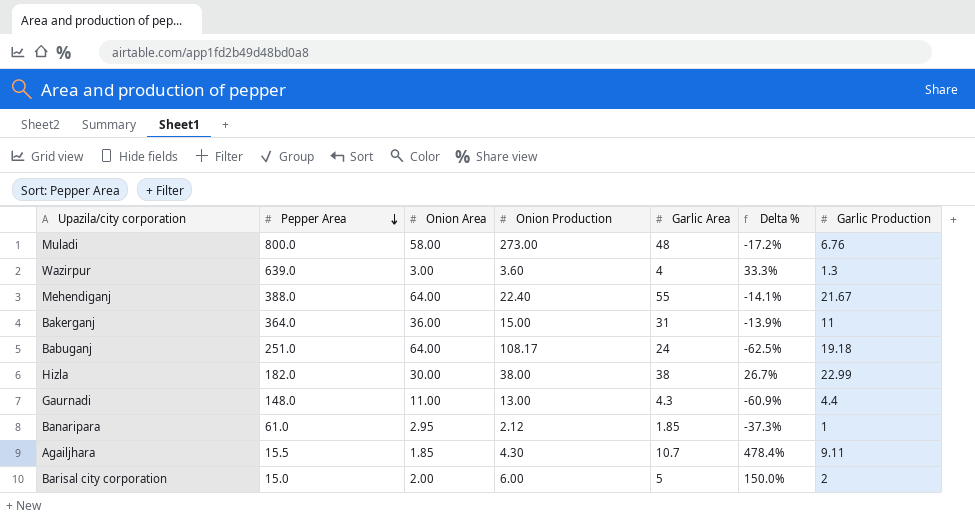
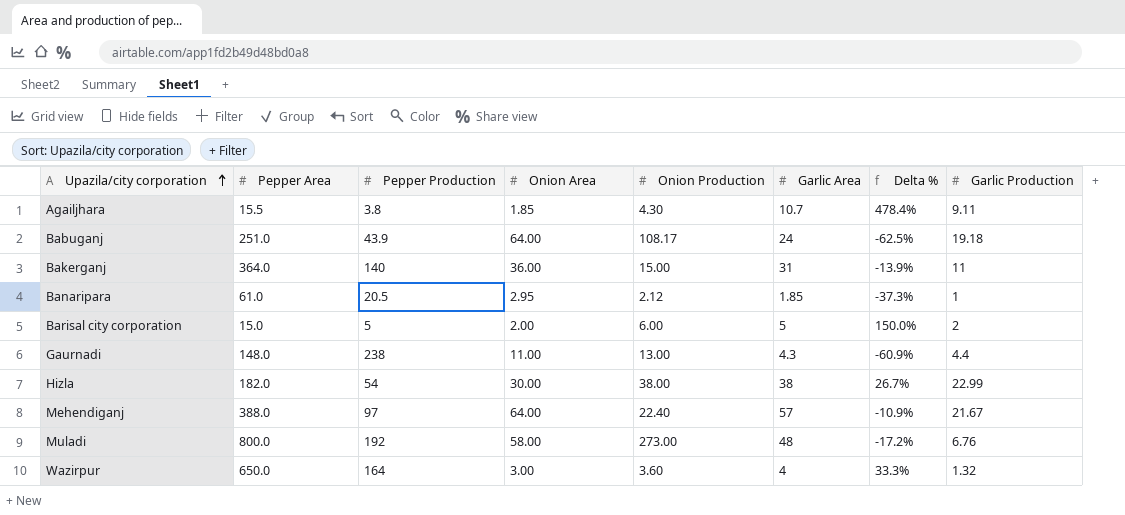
row order: Pepper Area descending -> Upazila/city corporation ascending
column Pepper Production | position: none -> 3
Mehendiganj | Garlic Area: 55 -> 57
Mehendiganj | Delta %: -14.1% -> -10.9%
Wazirpur | Pepper Area: 639.0 -> 650.0
Wazirpur | Garlic Production: 1.3 -> 1.32

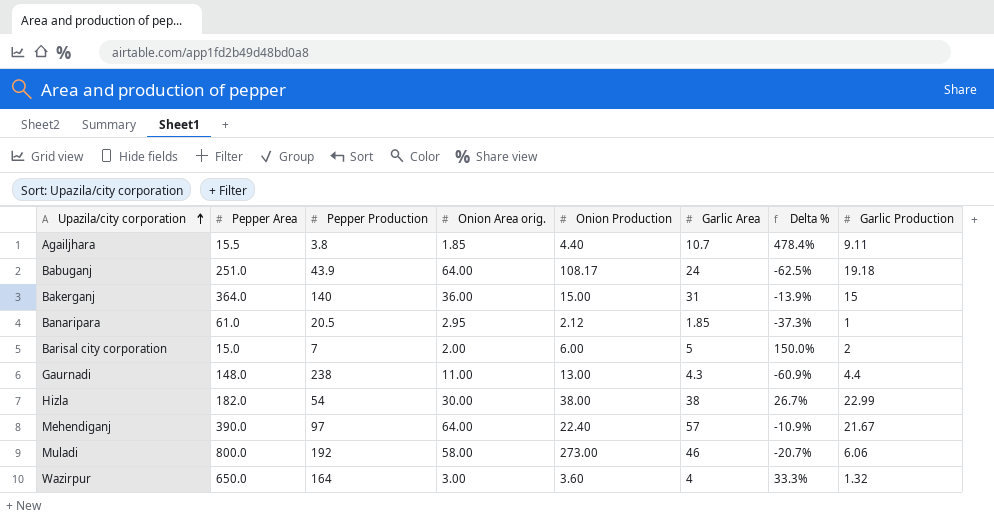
column name: Onion Area -> Onion Area orig.
Agailjhara | Onion Production: 4.30 -> 4.40
Bakerganj | Garlic Production: 11 -> 15
Barisal city corporation | Pepper Production: 5 -> 7
Mehendiganj | Pepper Area: 388.0 -> 390.0
Muladi | Garlic Area: 48 -> 46
Muladi | Delta %: -17.2% -> -20.7%
Muladi | Garlic Production: 6.76 -> 6.06

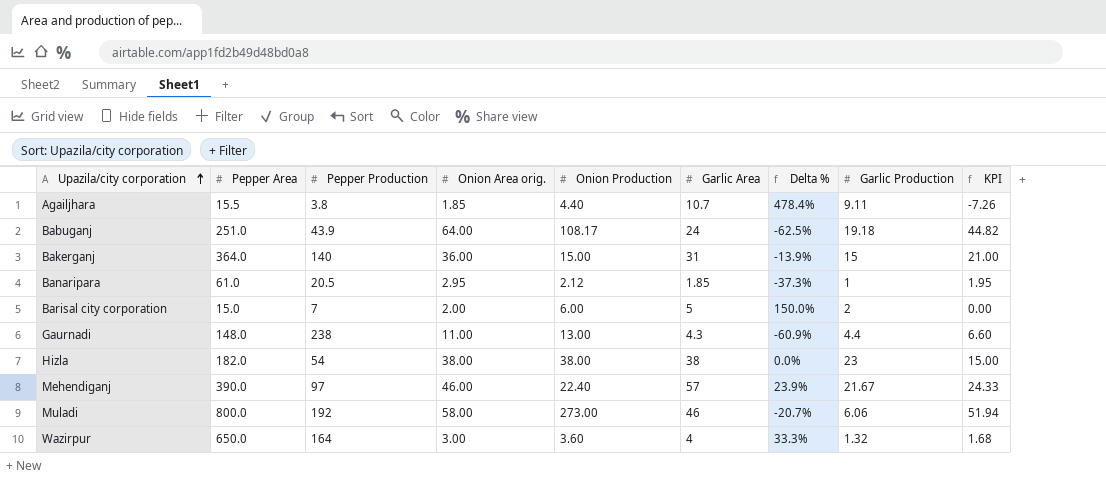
column KPI | formula: none -> [Onion Area orig.] - [Garlic Production]
Hizla | Onion Area orig.: 30.00 -> 38.00
Hizla | Delta %: 26.7% -> 0.0%
Hizla | Garlic Production: 22.99 -> 23
Mehendiganj | Onion Area orig.: 64.00 -> 46.00
Mehendiganj | Delta %: -10.9% -> 23.9%

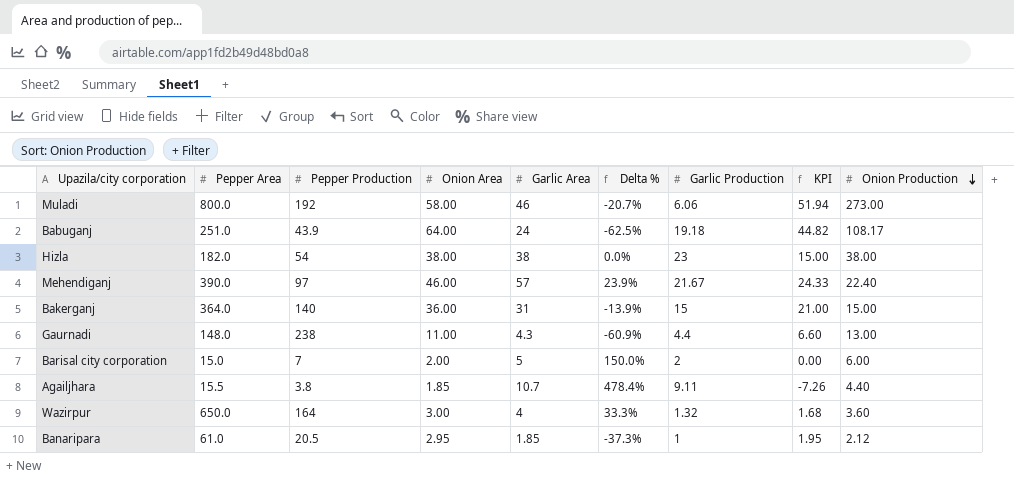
row order: Upazila/city corporation ascending -> Onion Production descending
column name: Onion Area orig. -> Onion Area
column Onion Production | position: 5 -> 9

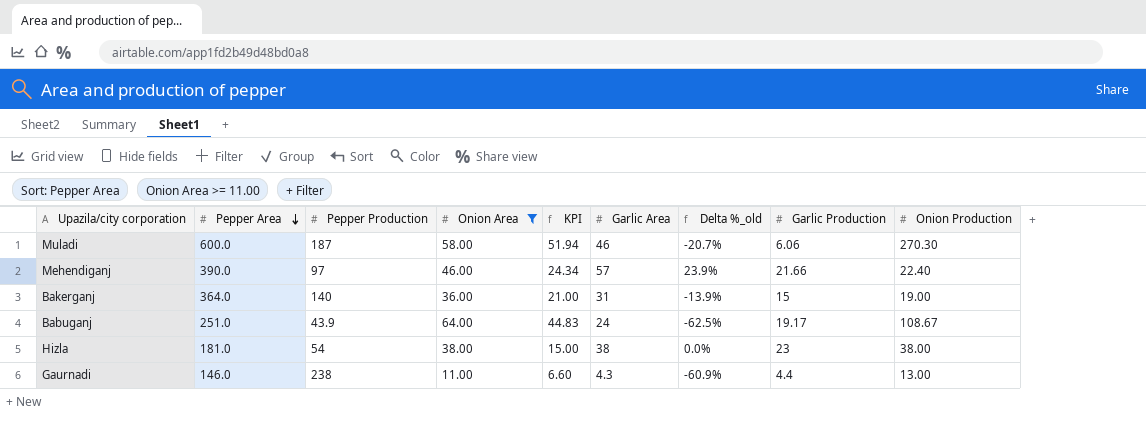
filter: none -> Onion Area >= 11.00
row order: Onion Production descending -> Pepper Area descending
column KPI | position: 8 -> 5
column name: Delta % -> Delta %_old
Muladi | Pepper Area: 800.0 -> 600.0
Muladi | Pepper Production: 192 -> 187
Muladi | Onion Production: 273.00 -> 270.30
Mehendiganj | KPI: 24.33 -> 24.34
Mehendiganj | Garlic Production: 21.67 -> 21.66
Bakerganj | Onion Production: 15.00 -> 19.00
Babuganj | KPI: 44.82 -> 44.83
Babuganj | Garlic Production: 19.18 -> 19.17
Babuganj | Onion Production: 108.17 -> 108.67
Hizla | Pepper Area: 182.0 -> 181.0
Gaurnadi | Pepper Area: 148.0 -> 146.0

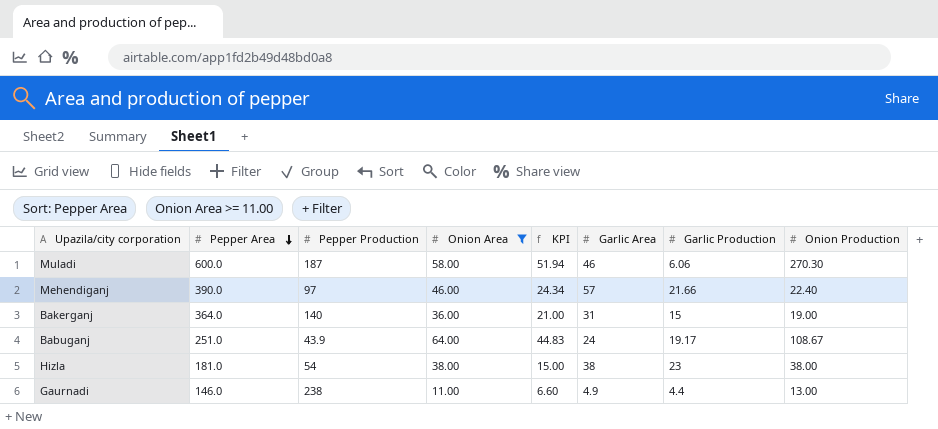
column Delta %_old | formula: ([Garlic Area] - [Onion Area]) / [Onion Area] -> none
Gaurnadi | Garlic Area: 4.3 -> 4.9

